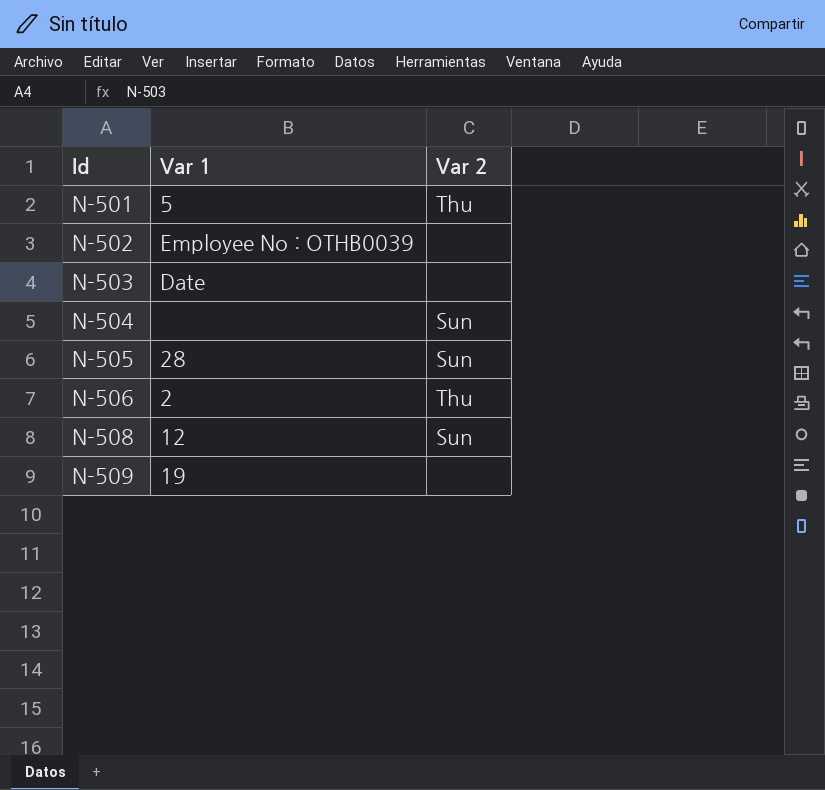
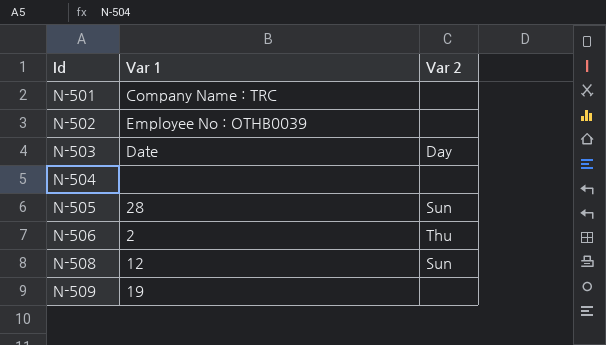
N-501 | Var 1: 5 -> Company Name : TRC
N-501 | Var 2: Thu -> none
N-503 | Var 2: none -> Day
N-504 | Var 2: Sun -> none

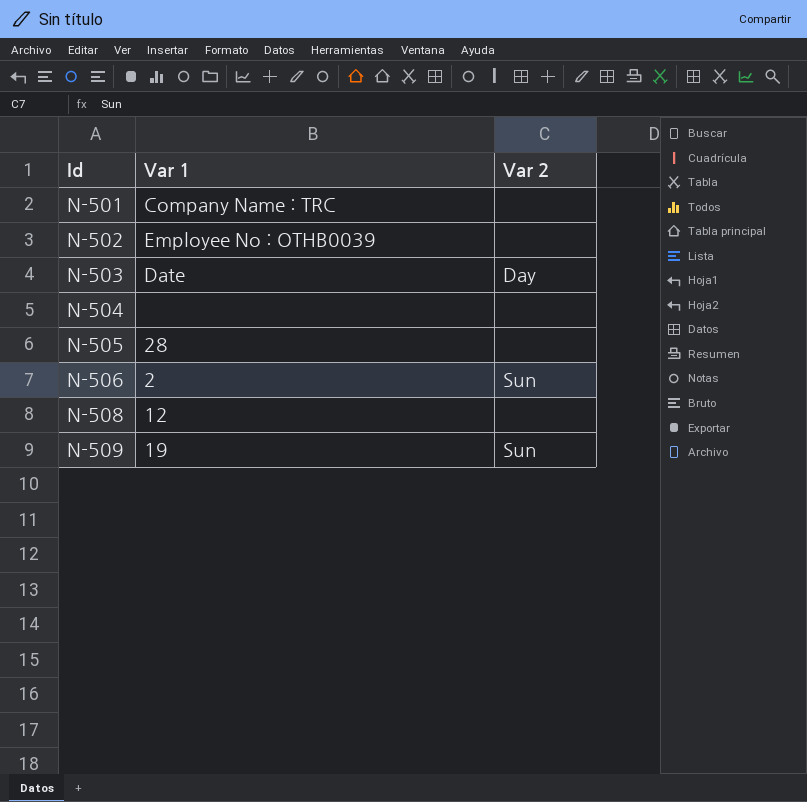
N-505 | Var 2: Sun -> none
N-506 | Var 2: Thu -> Sun
N-508 | Var 2: Sun -> none
N-509 | Var 2: none -> Sun

